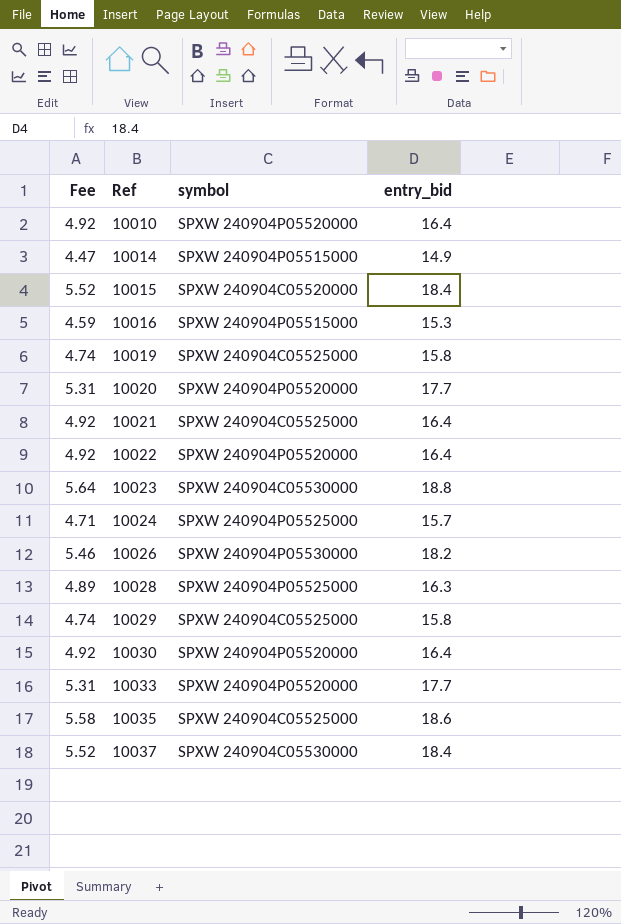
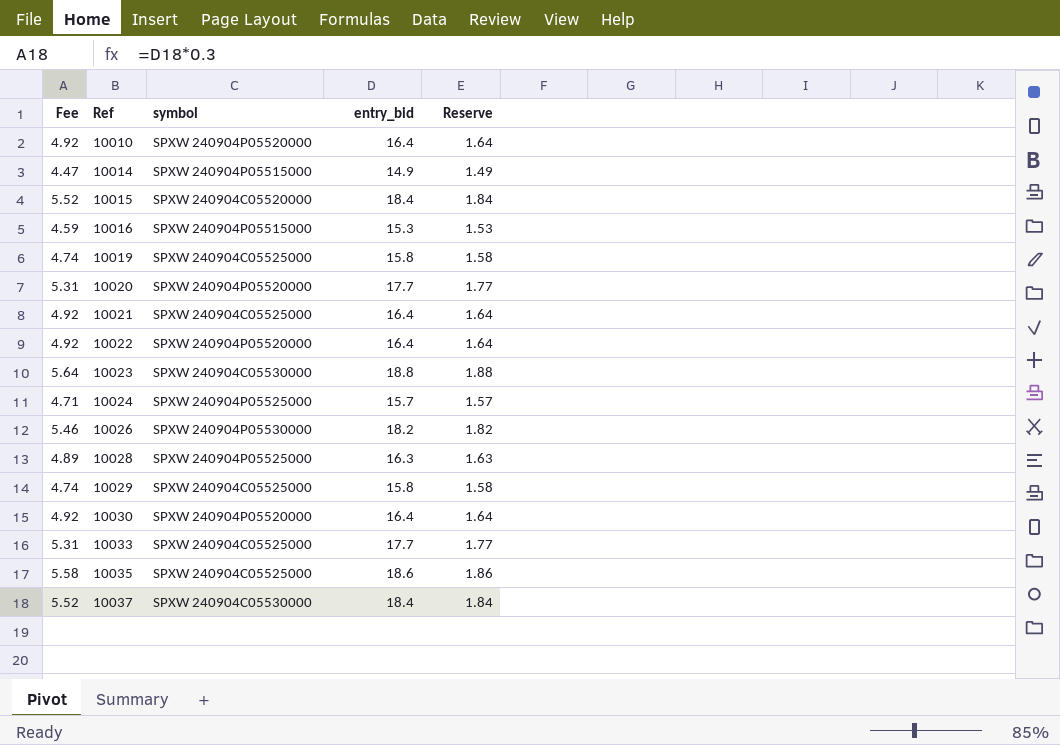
column Reserve | formula: none -> [entry_bid] * 0.1
10033 | symbol: SPXW 240904P05520000 -> SPXW 240904C05525000

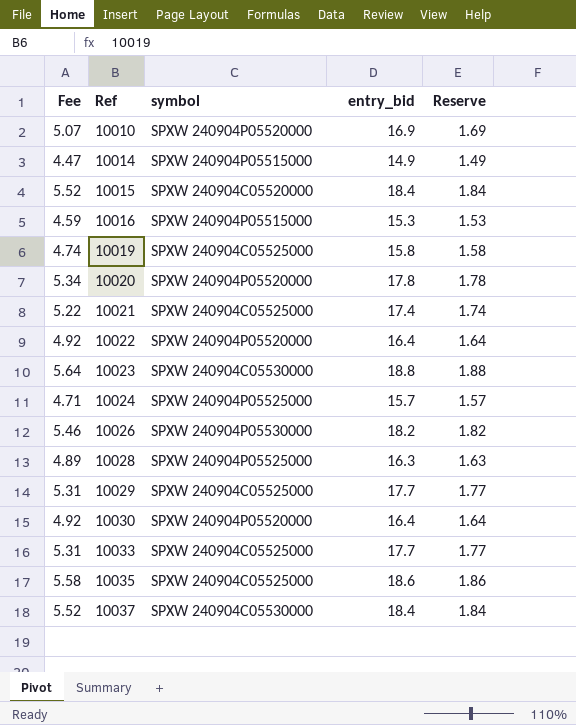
10010 | Fee: 4.92 -> 5.07
10010 | entry_bid: 16.4 -> 16.9
10010 | Reserve: 1.64 -> 1.69
10020 | Fee: 5.31 -> 5.34
10020 | entry_bid: 17.7 -> 17.8
10020 | Reserve: 1.77 -> 1.78
10021 | Fee: 4.92 -> 5.22
10021 | entry_bid: 16.4 -> 17.4
10021 | Reserve: 1.64 -> 1.74
10029 | Fee: 4.74 -> 5.31
10029 | entry_bid: 15.8 -> 17.7
10029 | Reserve: 1.58 -> 1.77

